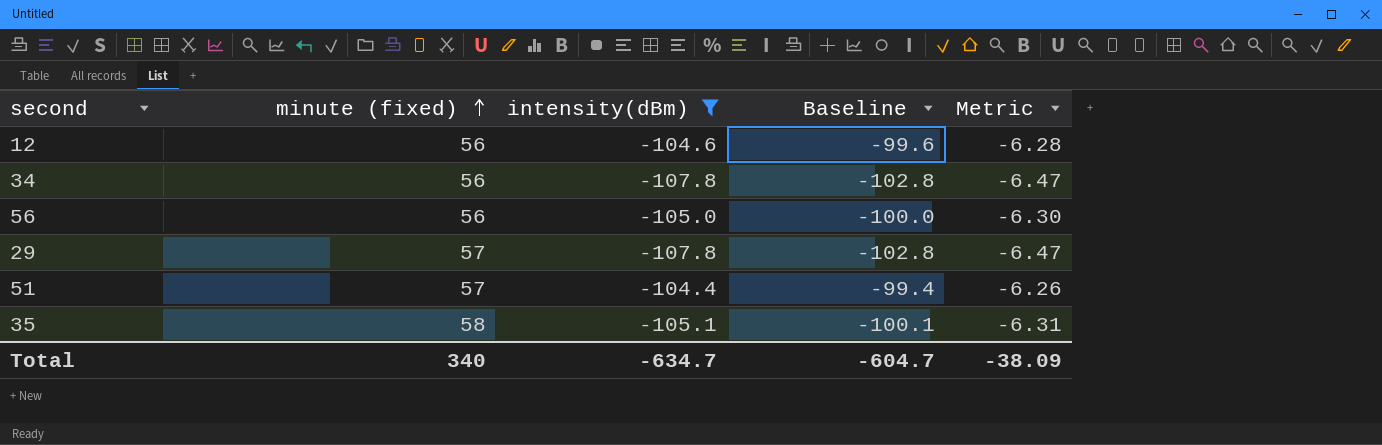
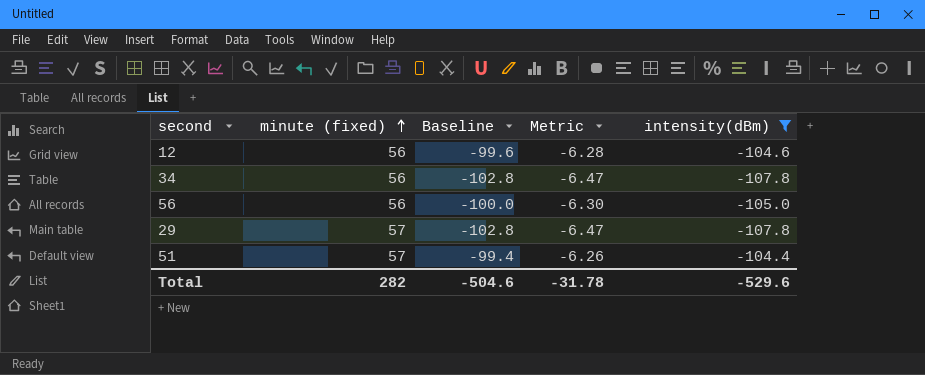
column intensity(dBm) | position: 3 -> 5
row 35: 58 | -105.1 | -100.1 | -6.31 -> none
Total | minute (fixed): 340 -> 282
Total | Baseline: -604.7 -> -504.6
Total | Metric: -38.09 -> -31.78
Total | intensity(dBm): -634.7 -> -529.6

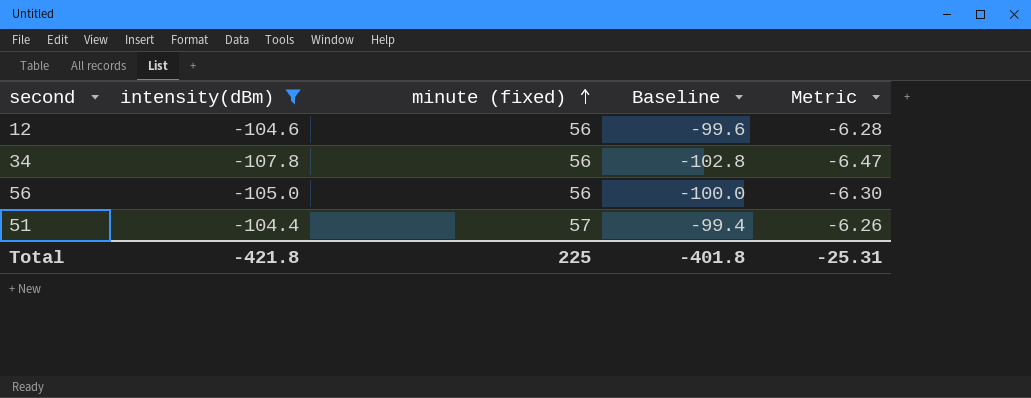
column intensity(dBm) | position: 5 -> 2
row 29: 57 | -102.8 | -6.47 | -107.8 -> none
Total | intensity(dBm): -529.6 -> -421.8
Total | minute (fixed): 282 -> 225
Total | Baseline: -504.6 -> -401.8
Total | Metric: -31.78 -> -25.31

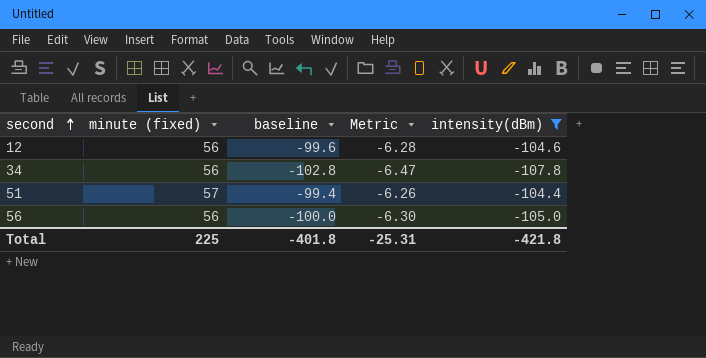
row order: minute (fixed) ascending -> second ascending
column name: Baseline -> baseline
column intensity(dBm) | position: 2 -> 5

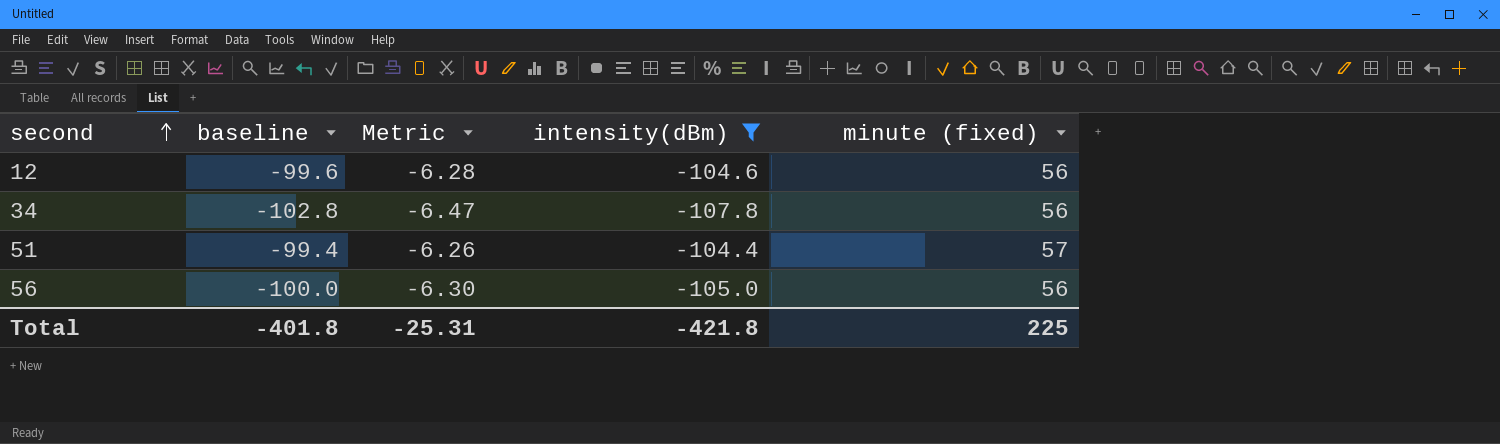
column minute (fixed) | position: 2 -> 5

